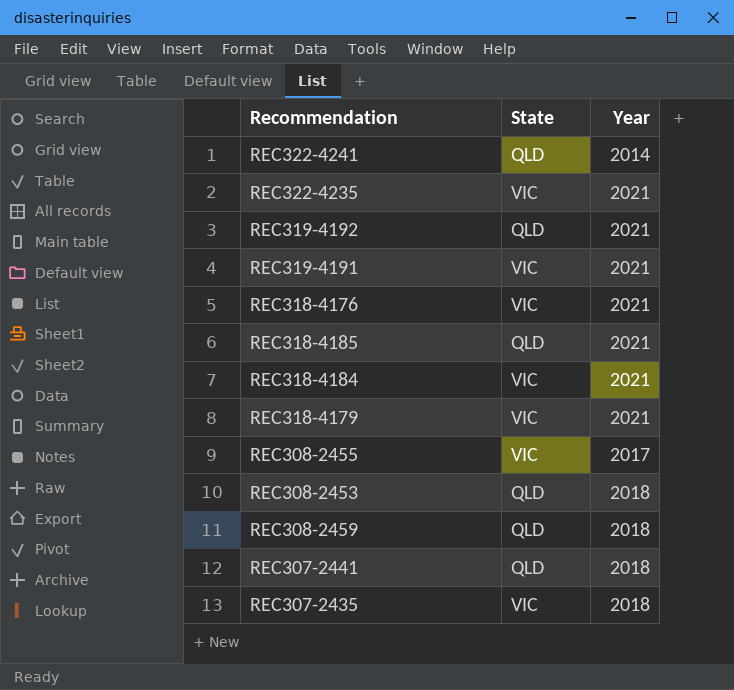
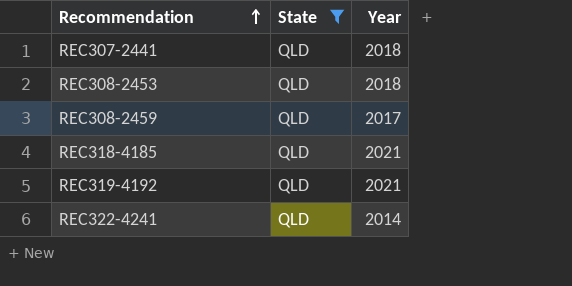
filter: none -> State = QLD
row order: none -> Recommendation ascending
REC308-2459 | Year: 2018 -> 2017

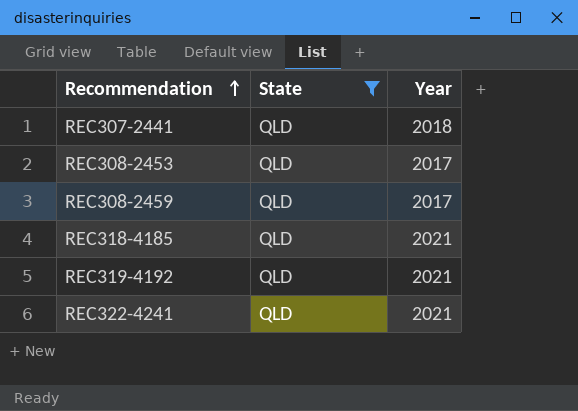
REC308-2453 | Year: 2018 -> 2017
REC322-4241 | Year: 2014 -> 2021

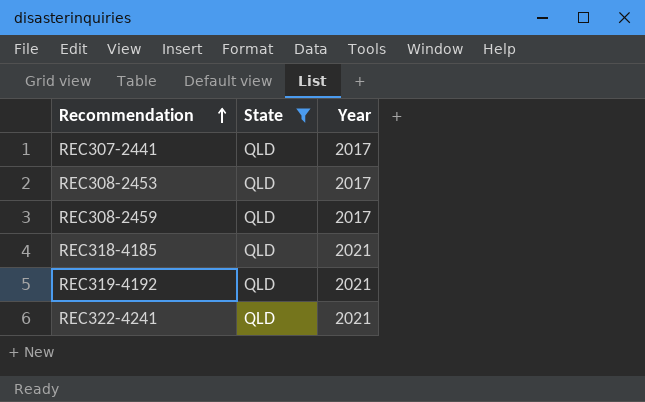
REC307-2441 | Year: 2018 -> 2017

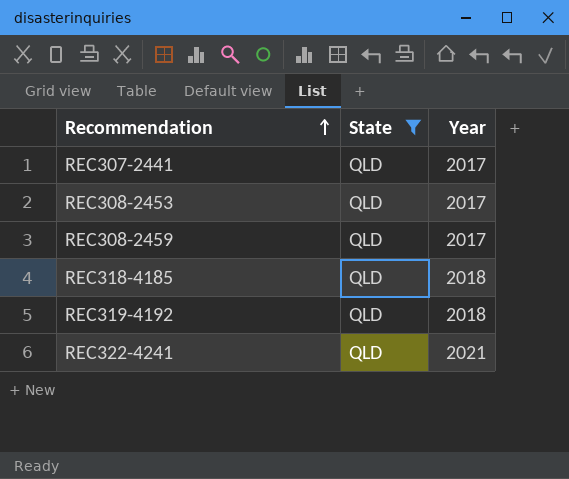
REC318-4185 | Year: 2021 -> 2018
REC319-4192 | Year: 2021 -> 2018

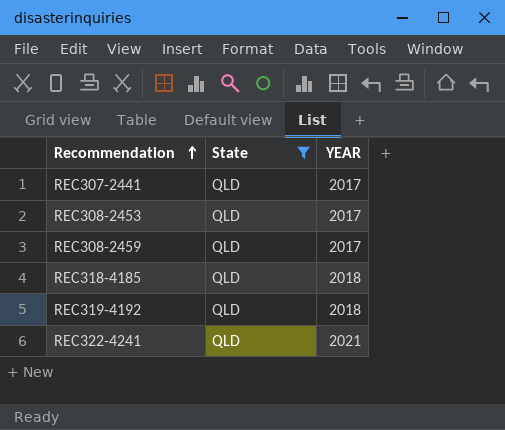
column name: Year -> YEAR

